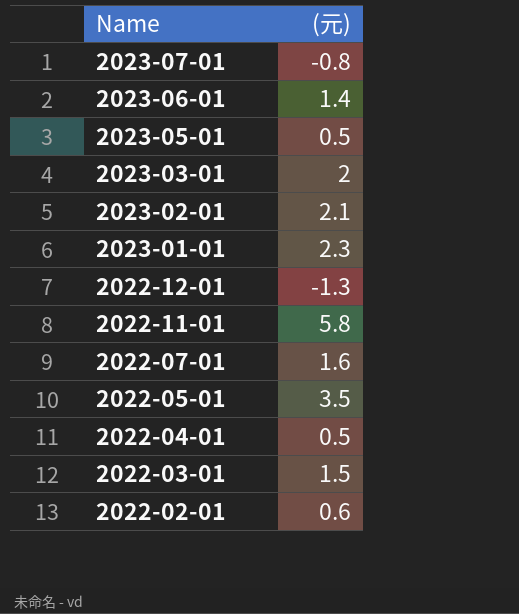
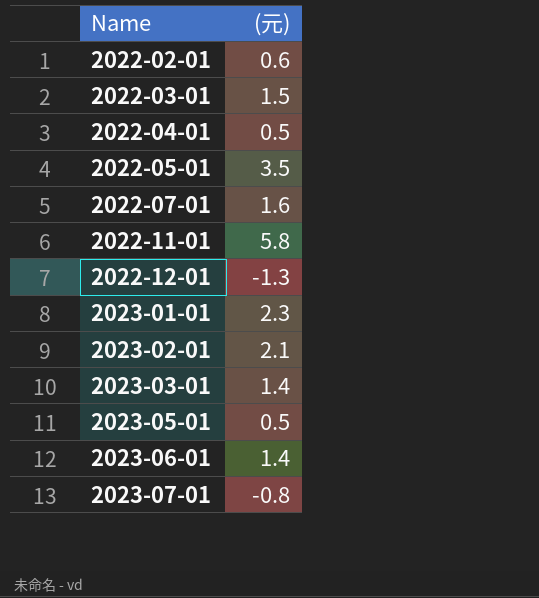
row order: Name descending -> Name ascending
2023-03-01 | (元): 2 -> 1.4

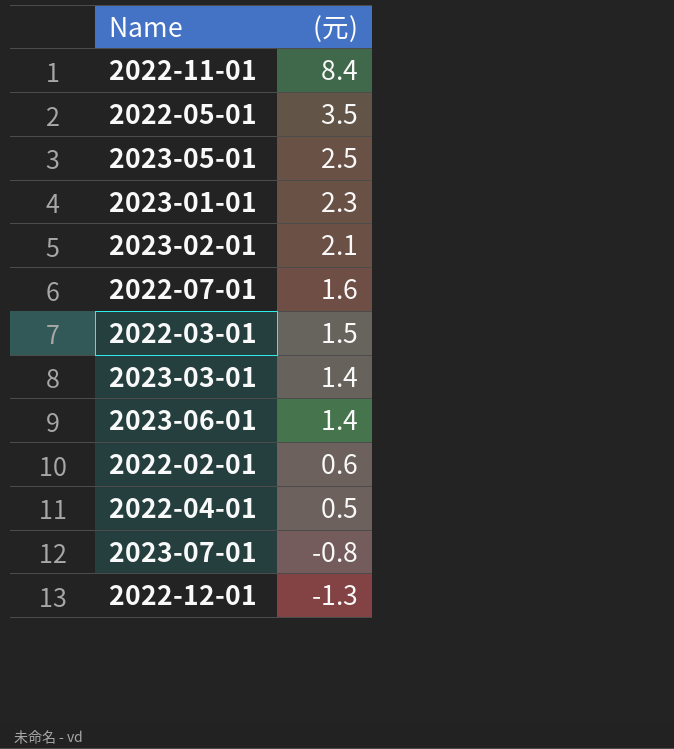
row order: Name ascending -> (元) descending
2022-11-01 | (元): 5.8 -> 8.4
2023-05-01 | (元): 0.5 -> 2.5

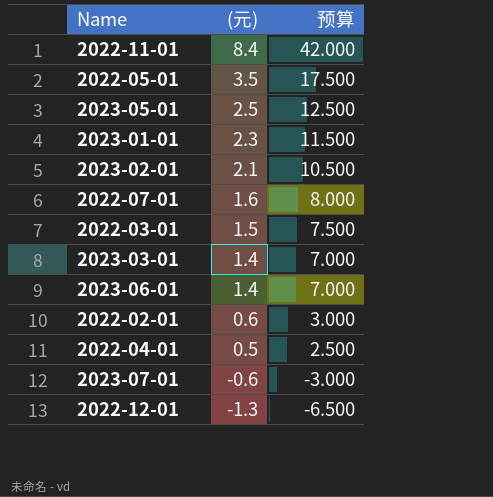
column 预算 | formula: none -> [(元)] * 5
2023-07-01 | (元): -0.8 -> -0.6

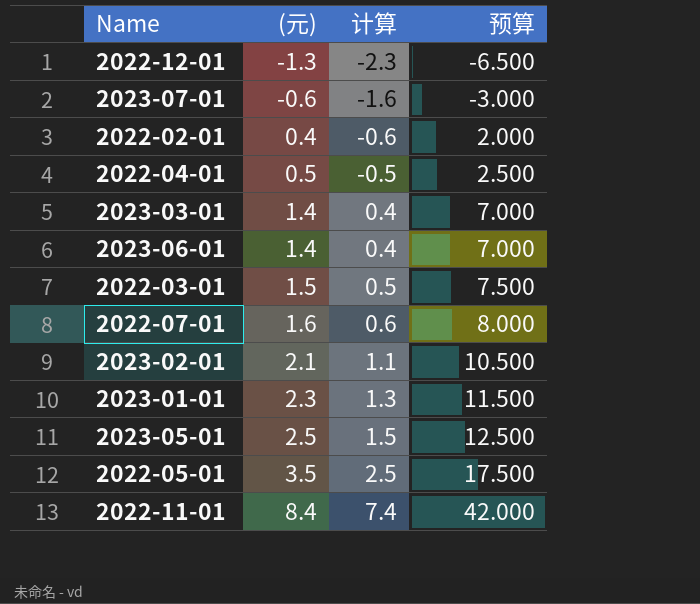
row order: (元) descending -> (元) ascending
column 计算 | formula: none -> [(元)] - 1
2022-02-01 | (元): 0.6 -> 0.4
2022-02-01 | 预算: 3.000 -> 2.000

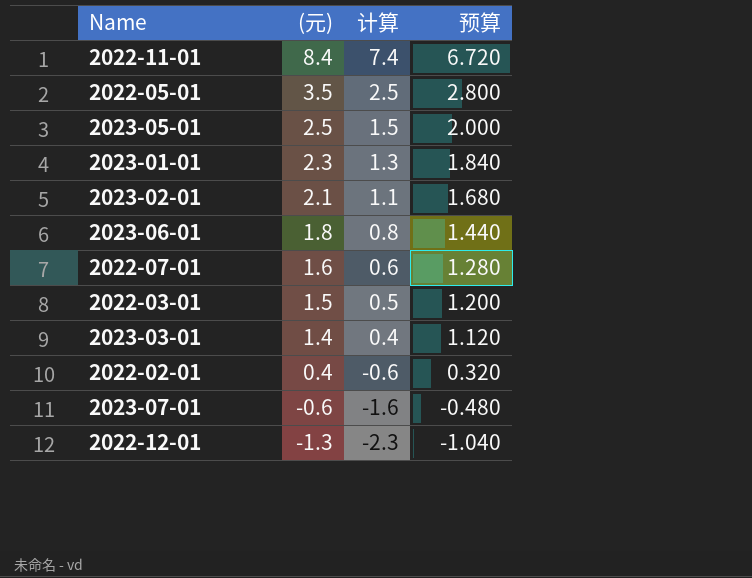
row order: (元) ascending -> (元) descending
column 预算 | formula: [(元)] * 5 -> [(元)] * 0.8
row 2022-04-01: 0.5 | -0.5 | 2.500 -> none
2023-06-01 | (元): 1.4 -> 1.8
2023-06-01 | 计算: 0.4 -> 0.8

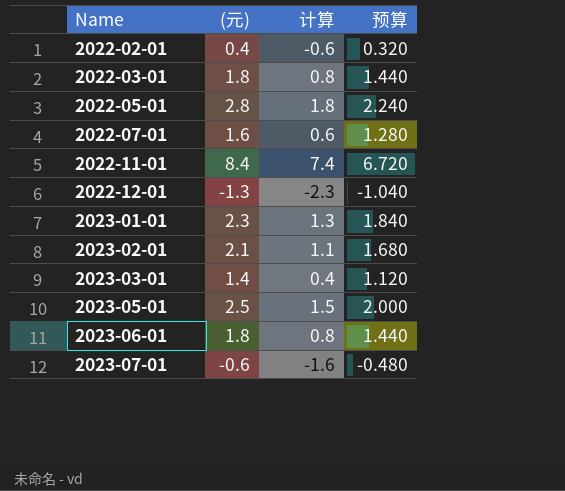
row order: (元) descending -> Name ascending
2022-03-01 | (元): 1.5 -> 1.8
2022-03-01 | 计算: 0.5 -> 0.8
2022-03-01 | 预算: 1.200 -> 1.440
2022-05-01 | (元): 3.5 -> 2.8
2022-05-01 | 计算: 2.5 -> 1.8
2022-05-01 | 预算: 2.800 -> 2.240

